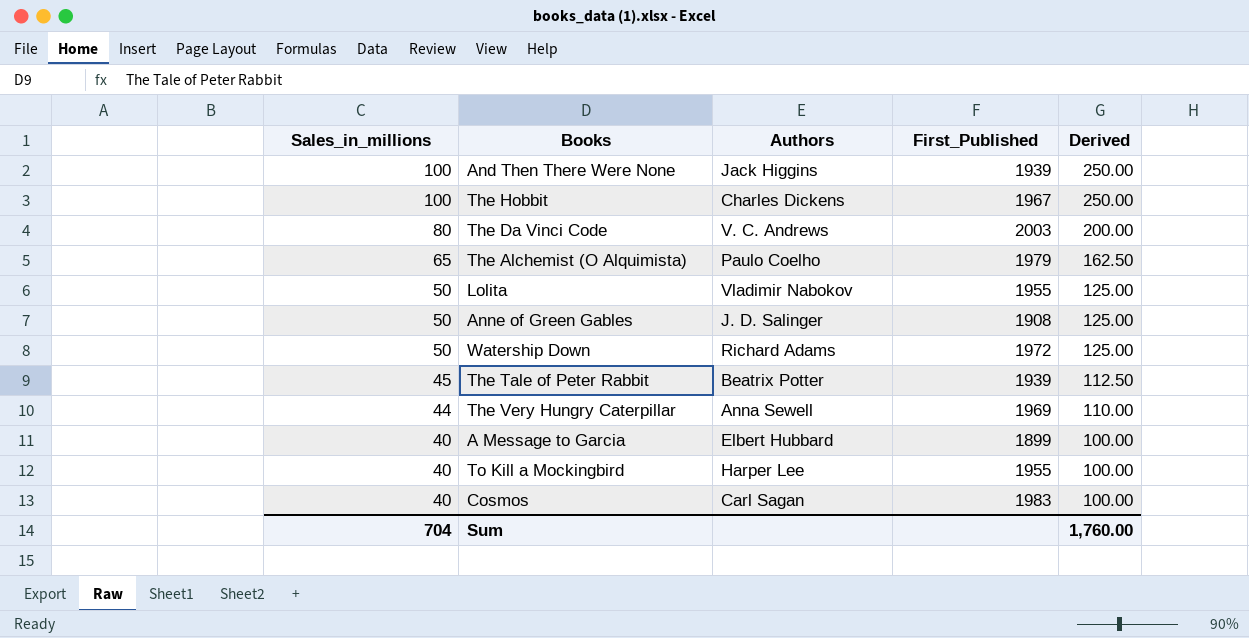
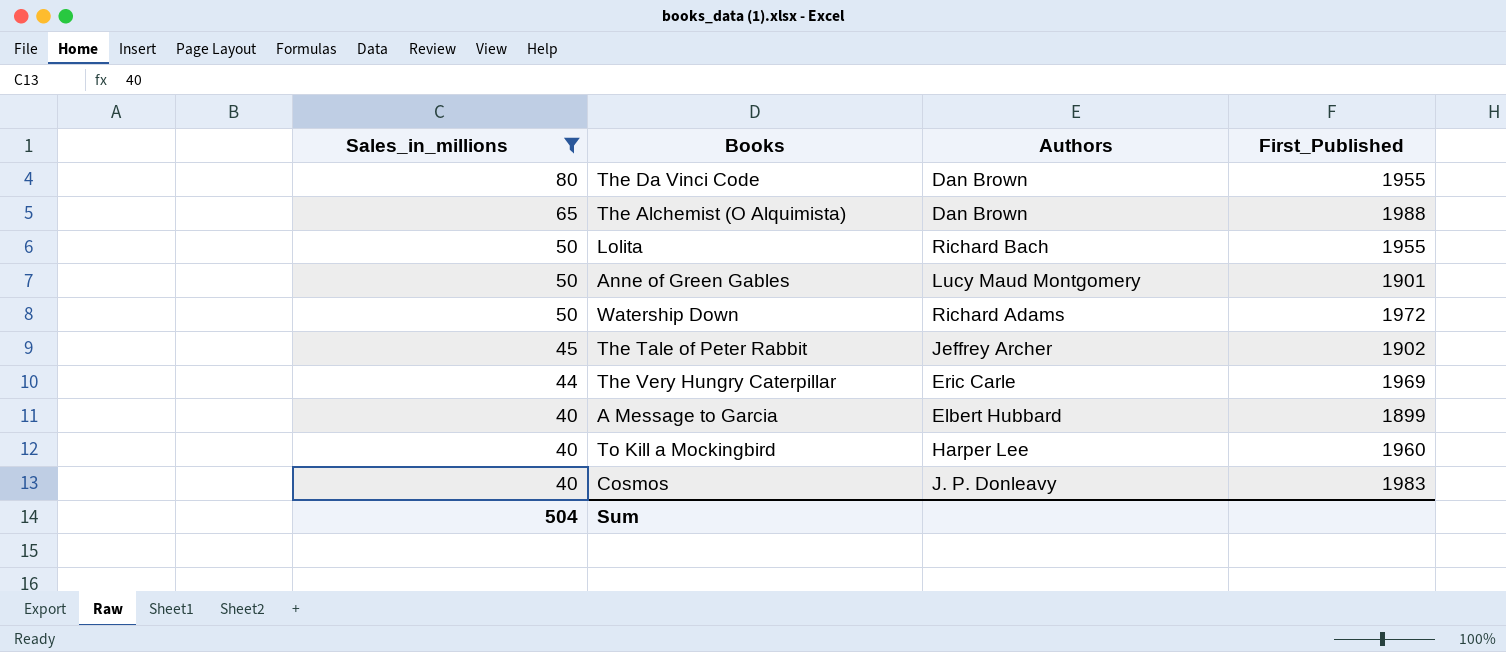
filter: none -> Sales_in_millions != 100
column Derived | formula: [Sales_in_millions] * 2.5 -> none
The Da Vinci Code | Authors: V. C. Andrews -> Dan Brown
The Da Vinci Code | First_Published: 2003 -> 1955
The Alchemist (O Alquimista) | Authors: Paulo Coelho -> Dan Brown
The Alchemist (O Alquimista) | First_Published: 1979 -> 1988
Lolita | Authors: Vladimir Nabokov -> Richard Bach
Anne of Green Gables | Authors: J. D. Salinger -> Lucy Maud Montgomery
Anne of Green Gables | First_Published: 1908 -> 1901
The Tale of Peter Rabbit | Authors: Beatrix Potter -> Jeffrey Archer
The Tale of Peter Rabbit | First_Published: 1939 -> 1902
The Very Hungry Caterpillar | Authors: Anna Sewell -> Eric Carle
To Kill a Mockingbird | First_Published: 1955 -> 1960
Cosmos | Authors: Carl Sagan -> J. P. Donleavy
Sum | Sales_in_millions: 704 -> 504

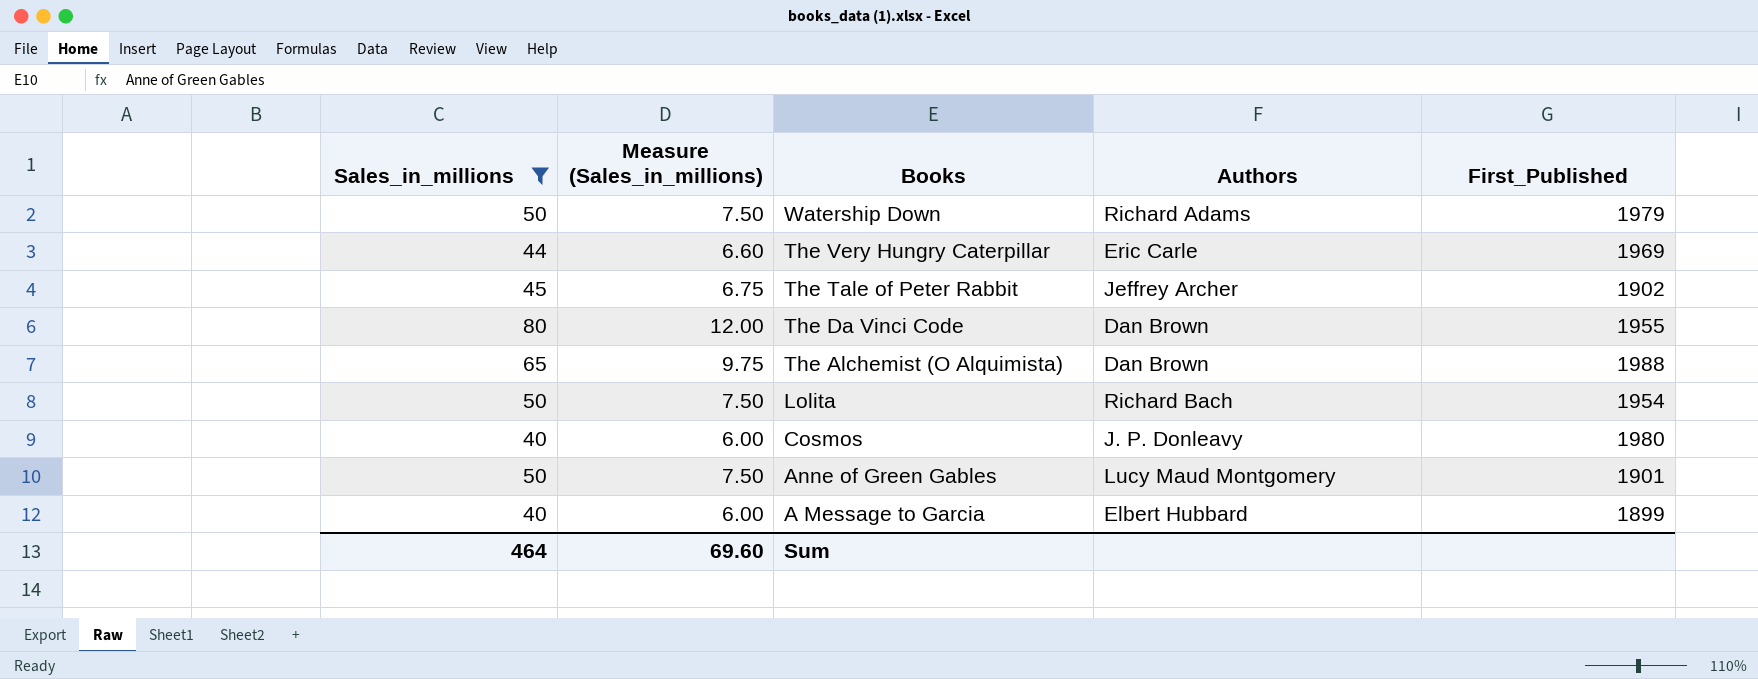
row order: Sales_in_millions descending -> Books descending
column Measure (Sales_in_millions) | formula: none -> [Sales_in_millions] * 0.15
row To Kill a Mockingbird: 40 | Harper Lee | 1960 -> none
Watership Down | First_Published: 1972 -> 1979
Lolita | First_Published: 1955 -> 1954
Cosmos | First_Published: 1983 -> 1980
Sum | Sales_in_millions: 504 -> 464

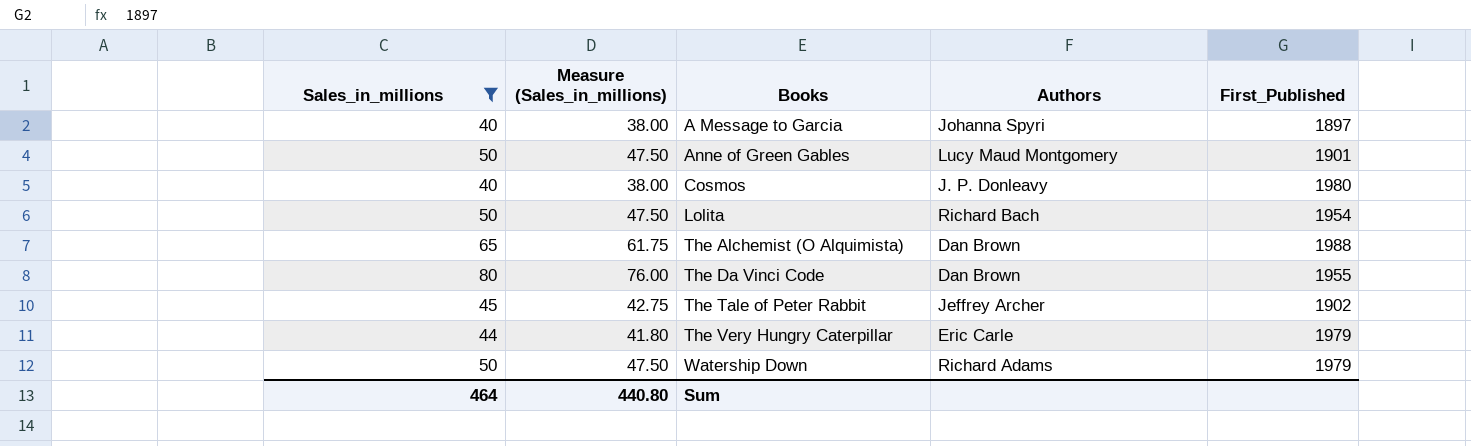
row order: Books descending -> Books ascending
column Measure (Sales_in_millions) | formula: [Sales_in_millions] * 0.15 -> [Sales_in_millions] * 0.95
A Message to Garcia | Authors: Elbert Hubbard -> Johanna Spyri
A Message to Garcia | First_Published: 1899 -> 1897
The Very Hungry Caterpillar | First_Published: 1969 -> 1979
Sum | Measure (Sales_in_millions): 69.60 -> 440.80

